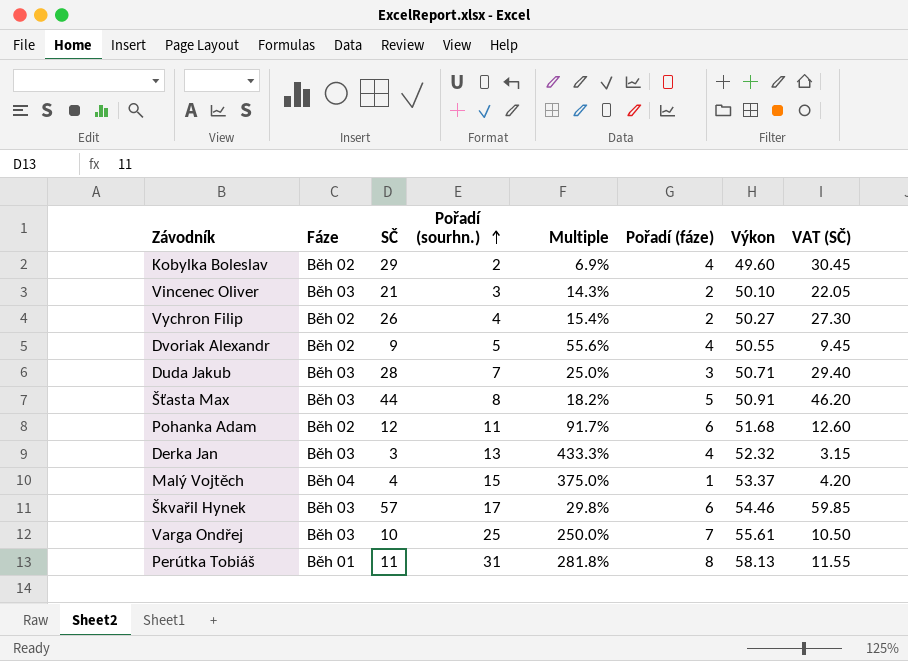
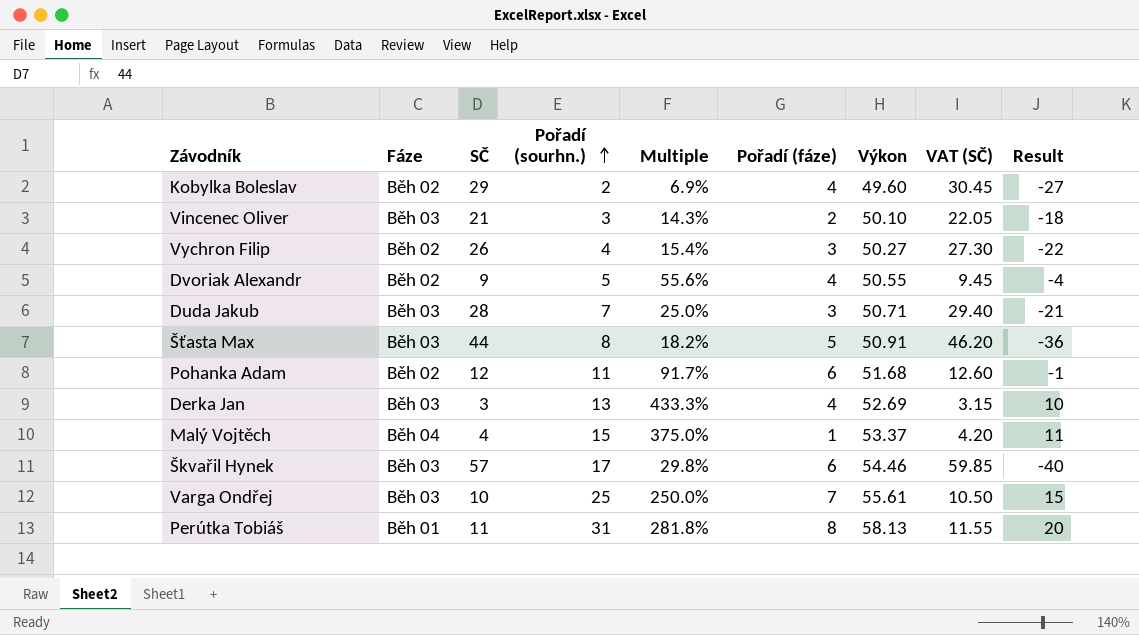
column Result | formula: none -> [Pořadí (sourhn.)] - [SČ]
Vychron Filip | Pořadí (fáze): 2 -> 3
Derka Jan | Výkon: 52.32 -> 52.69

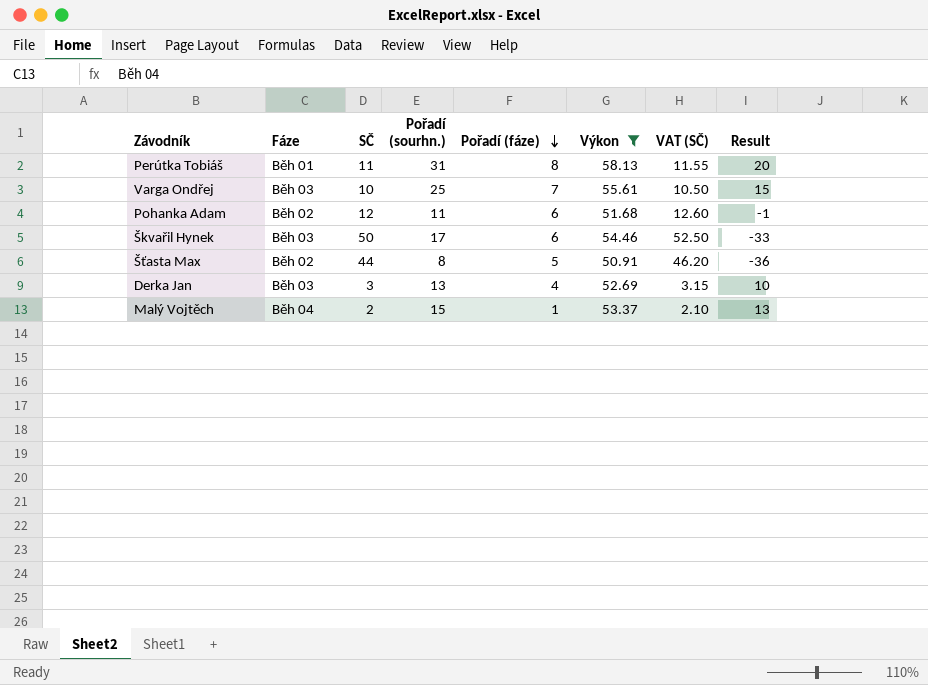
filter: none -> Výkon >= 50.91
row order: Pořadí (sourhn.) ascending -> Pořadí (fáze) descending
column Multiple | formula: [Pořadí (sourhn.)] / [SČ] -> none
Škvařil Hynek | SČ: 57 -> 50
Škvařil Hynek | VAT (SČ): 59.85 -> 52.50
Škvařil Hynek | Result: -40 -> -33
Šťasta Max | Fáze: Běh 03 -> Běh 02
Malý Vojtěch | SČ: 4 -> 2
Malý Vojtěch | VAT (SČ): 4.20 -> 2.10
Malý Vojtěch | Result: 11 -> 13

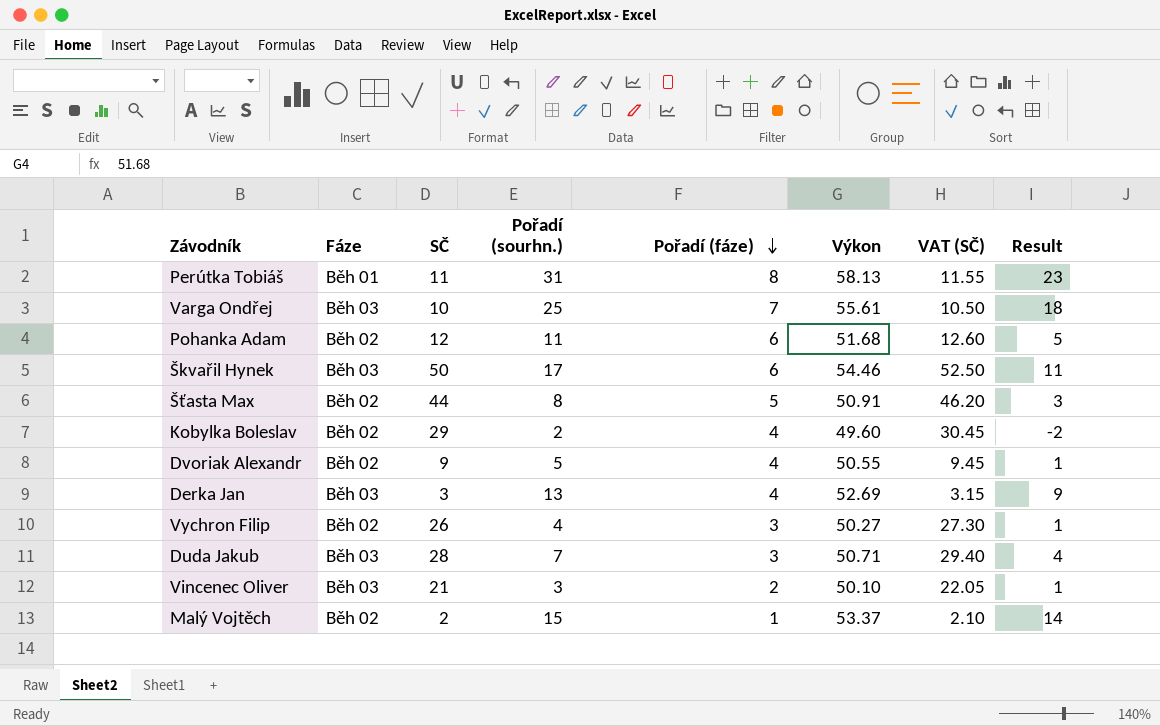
filter: Výkon >= 50.91 -> none
column Result | formula: [Pořadí (sourhn.)] - [SČ] -> [Pořadí (sourhn.)] - [Pořadí (fáze)]
Malý Vojtěch | Fáze: Běh 04 -> Běh 02

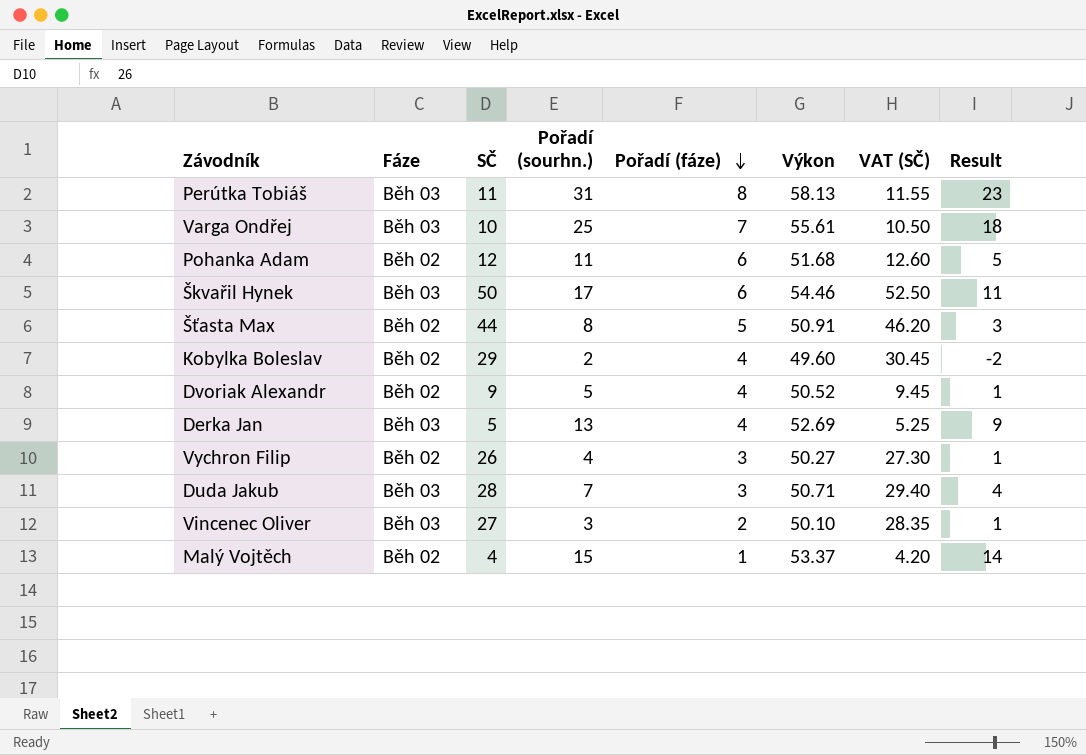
Perútka Tobiáš | Fáze: Běh 01 -> Běh 03
Dvoriak Alexandr | Výkon: 50.55 -> 50.52
Derka Jan | SČ: 3 -> 5
Derka Jan | VAT (SČ): 3.15 -> 5.25
Vincenec Oliver | SČ: 21 -> 27
Vincenec Oliver | VAT (SČ): 22.05 -> 28.35
Malý Vojtěch | SČ: 2 -> 4
Malý Vojtěch | VAT (SČ): 2.10 -> 4.20

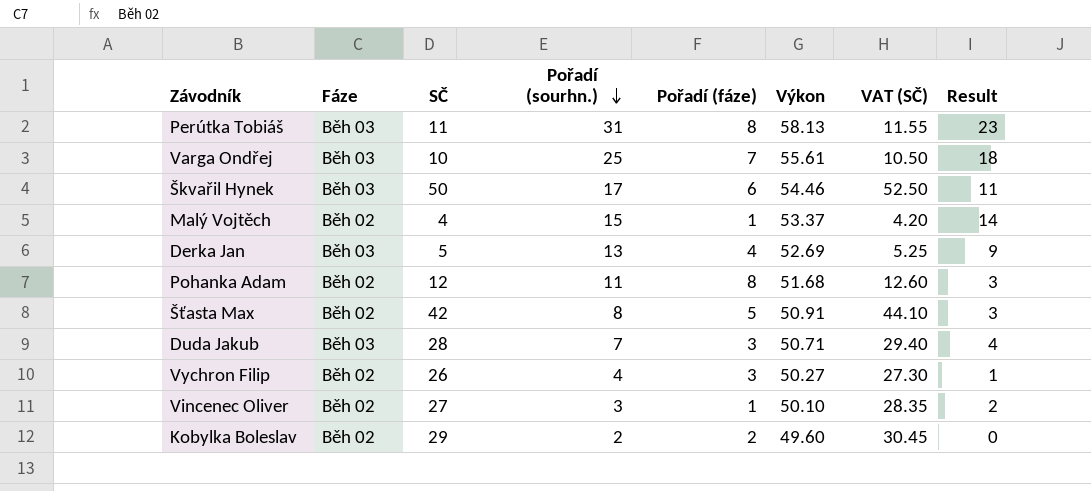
row order: Pořadí (fáze) descending -> Pořadí (sourhn.) descending
row Dvoriak Alexandr: Běh 02 | 9 | 5 | 4 | 50.52 | 9.45 | 1 -> none
Pohanka Adam | Pořadí (fáze): 6 -> 8
Pohanka Adam | Result: 5 -> 3
Šťasta Max | SČ: 44 -> 42
Šťasta Max | VAT (SČ): 46.20 -> 44.10
Vincenec Oliver | Fáze: Běh 03 -> Běh 02
Vincenec Oliver | Pořadí (fáze): 2 -> 1
Vincenec Oliver | Result: 1 -> 2
Kobylka Boleslav | Pořadí (fáze): 4 -> 2
Kobylka Boleslav | Result: -2 -> 0

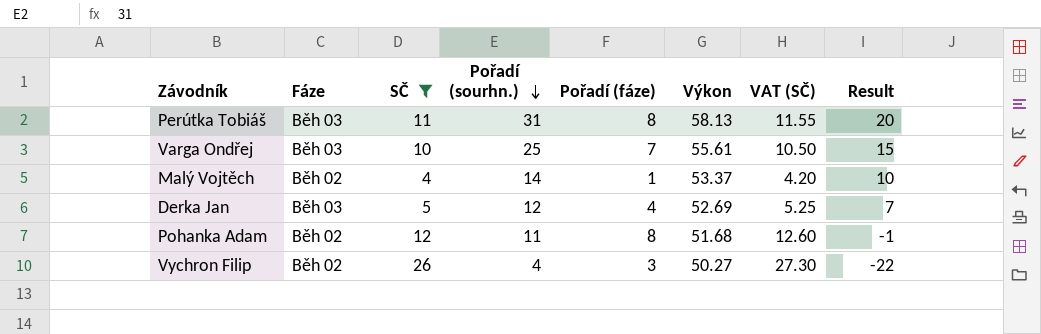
filter: none -> SČ <= 26
column Result | formula: [Pořadí (sourhn.)] - [Pořadí (fáze)] -> [Pořadí (sourhn.)] - [SČ]
Malý Vojtěch | Pořadí (sourhn.): 15 -> 14
Derka Jan | Pořadí (sourhn.): 13 -> 12

